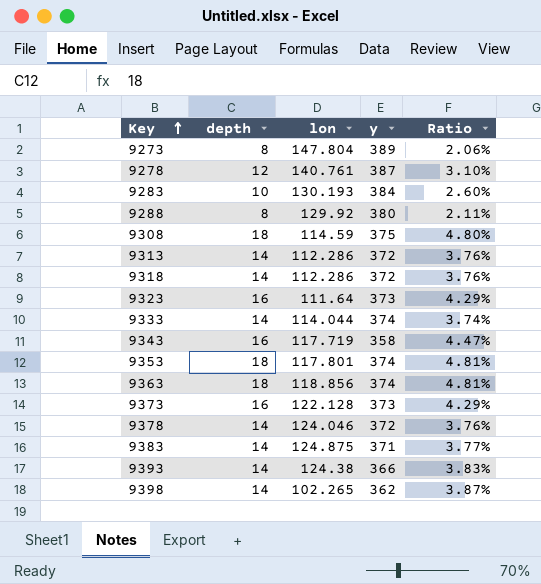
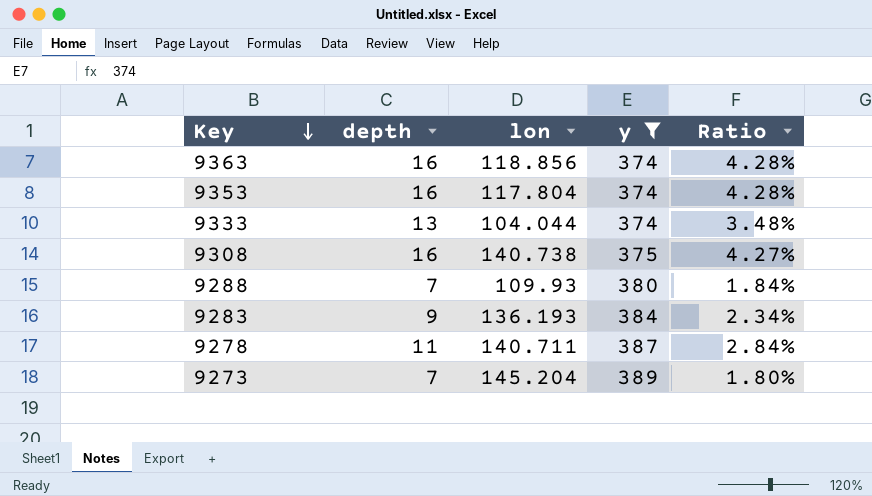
filter: none -> y >= 374
row order: Key ascending -> Key descending
9363 | depth: 18 -> 16
9363 | Ratio: 4.81% -> 4.28%
9353 | depth: 18 -> 16
9353 | lon: 117.801 -> 117.804
9353 | Ratio: 4.81% -> 4.28%
9333 | depth: 14 -> 13
9333 | lon: 114.044 -> 104.044
9333 | Ratio: 3.74% -> 3.48%
9308 | depth: 18 -> 16
9308 | lon: 114.59 -> 140.738
9308 | Ratio: 4.80% -> 4.27%
9288 | depth: 8 -> 7
9288 | lon: 129.92 -> 109.93
9288 | Ratio: 2.11% -> 1.84%
9283 | depth: 10 -> 9
9283 | lon: 130.193 -> 136.193
9283 | Ratio: 2.60% -> 2.34%
9278 | depth: 12 -> 11
9278 | lon: 140.761 -> 140.711
9278 | Ratio: 3.10% -> 2.84%
9273 | depth: 8 -> 7
9273 | lon: 147.804 -> 145.204
9273 | Ratio: 2.06% -> 1.80%

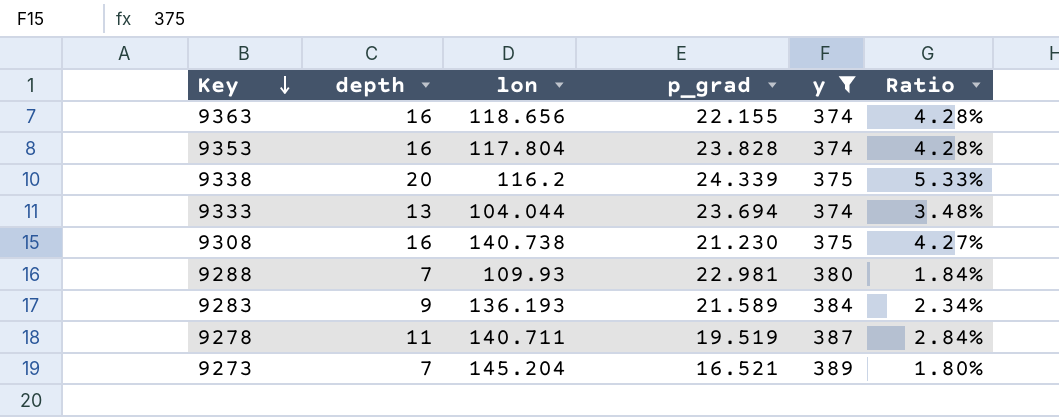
column p_grad | position: none -> 4
9363 | lon: 118.856 -> 118.656
row 9338: none -> 20 | 116.2 | 24.339 | 375 | 5.33%

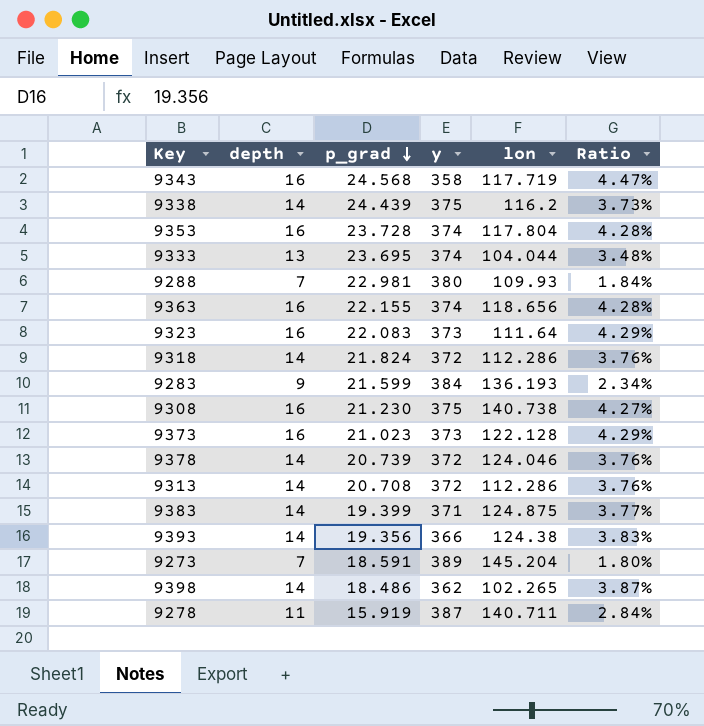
filter: y >= 374 -> none
row order: Key descending -> p_grad descending
column lon | position: 3 -> 5
9338 | depth: 20 -> 14
9338 | p_grad: 24.339 -> 24.439
9338 | Ratio: 5.33% -> 3.73%
9353 | p_grad: 23.828 -> 23.728
9333 | p_grad: 23.694 -> 23.695
9283 | p_grad: 21.589 -> 21.599
9273 | p_grad: 16.521 -> 18.591
9278 | p_grad: 19.519 -> 15.919

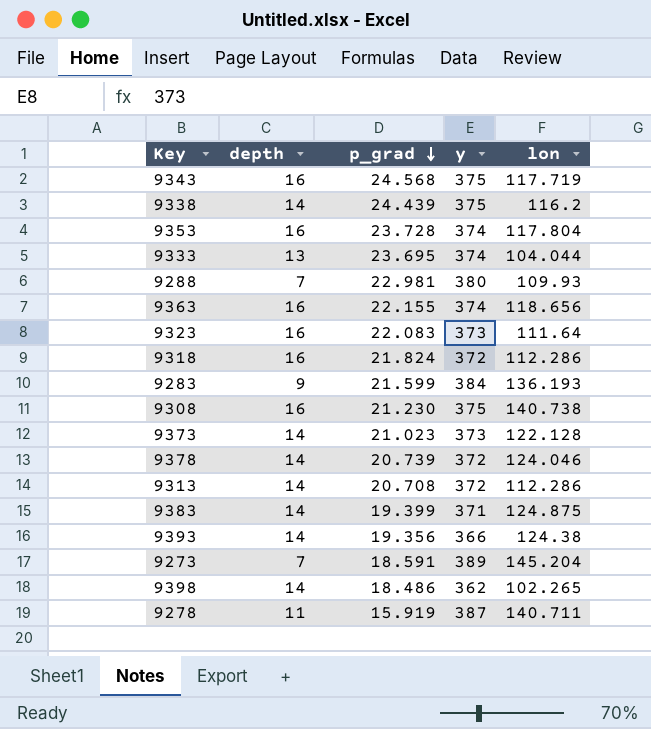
column Ratio | formula: [depth] / [y] -> none
9343 | y: 358 -> 375
9318 | depth: 14 -> 16
9373 | depth: 16 -> 14

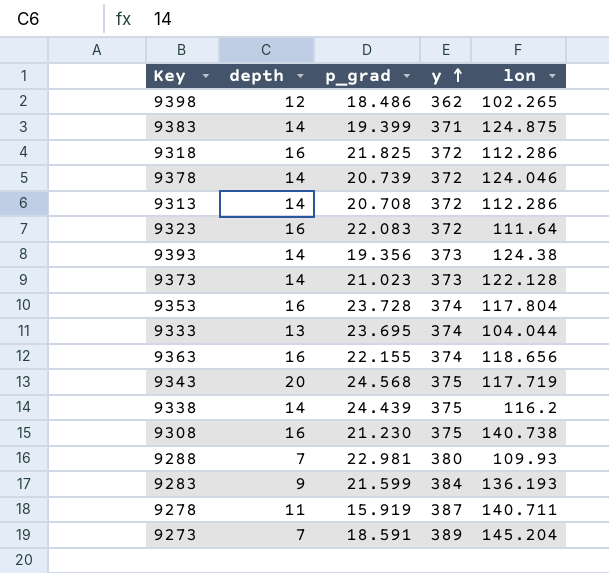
row order: p_grad descending -> y ascending
9398 | depth: 14 -> 12
9318 | p_grad: 21.824 -> 21.825
9323 | y: 373 -> 372
9393 | y: 366 -> 373
9343 | depth: 16 -> 20

